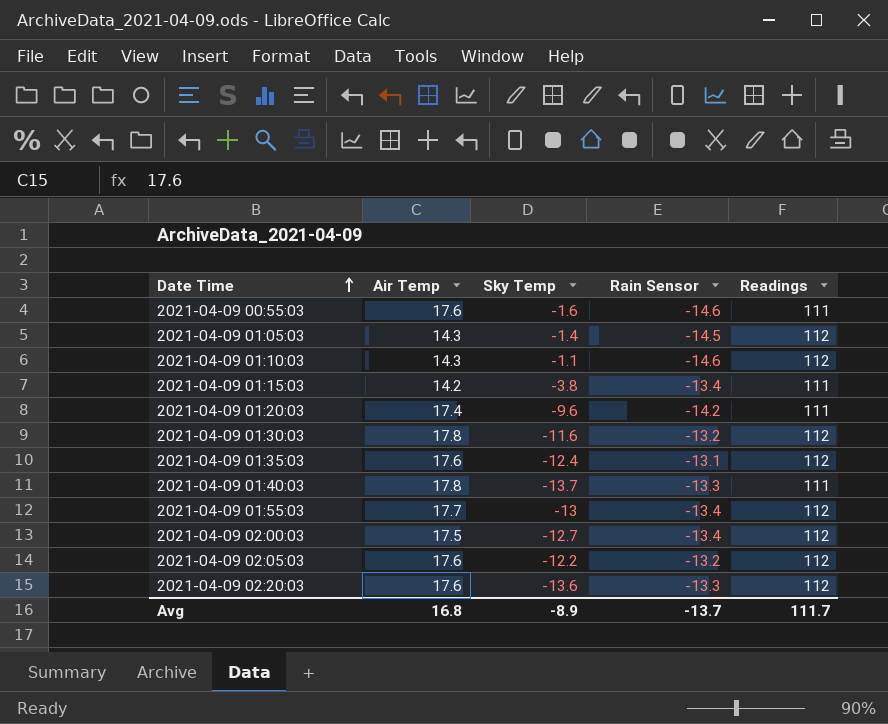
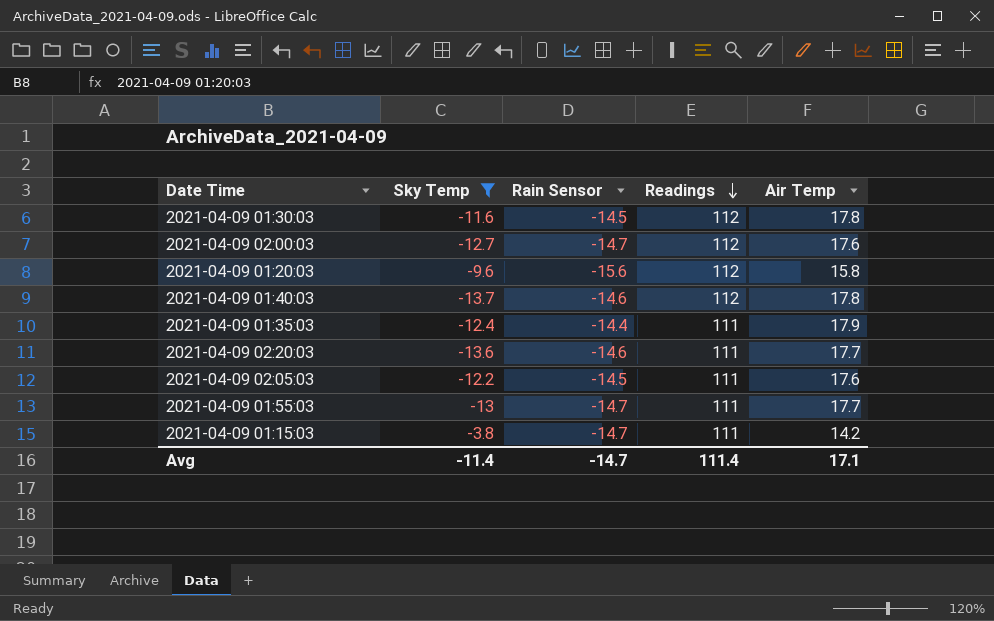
filter: none -> Sky Temp <= -3.8
row order: Date Time ascending -> Readings descending
column Air Temp | position: 2 -> 5
2021-04-09 01:30:03 | Rain Sensor: -13.2 -> -14.5
2021-04-09 02:00:03 | Rain Sensor: -13.4 -> -14.7
2021-04-09 02:00:03 | Air Temp: 17.5 -> 17.6
2021-04-09 01:20:03 | Rain Sensor: -14.2 -> -15.6
2021-04-09 01:20:03 | Readings: 111 -> 112
2021-04-09 01:20:03 | Air Temp: 17.4 -> 15.8
2021-04-09 01:40:03 | Rain Sensor: -13.3 -> -14.6
2021-04-09 01:40:03 | Readings: 111 -> 112
2021-04-09 01:35:03 | Rain Sensor: -13.1 -> -14.4
2021-04-09 01:35:03 | Readings: 112 -> 111
2021-04-09 01:35:03 | Air Temp: 17.6 -> 17.9
2021-04-09 02:20:03 | Rain Sensor: -13.3 -> -14.6
2021-04-09 02:20:03 | Readings: 112 -> 111
2021-04-09 02:20:03 | Air Temp: 17.6 -> 17.7
2021-04-09 02:05:03 | Rain Sensor: -13.2 -> -14.5
2021-04-09 02:05:03 | Readings: 112 -> 111
2021-04-09 01:55:03 | Rain Sensor: -13.4 -> -14.7
2021-04-09 01:55:03 | Readings: 112 -> 111
2021-04-09 01:15:03 | Rain Sensor: -13.4 -> -14.7
Avg | Sky Temp: -8.9 -> -11.4
Avg | Rain Sensor: -13.7 -> -14.7
Avg | Readings: 111.7 -> 111.4
Avg | Air Temp: 16.8 -> 17.1

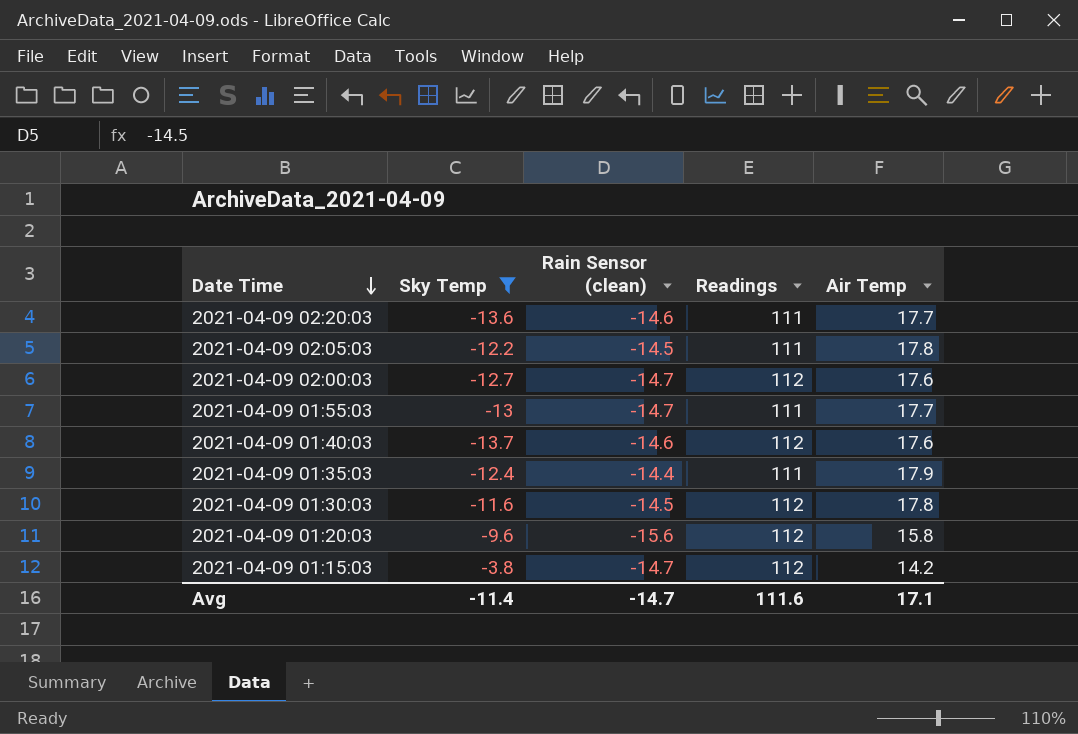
row order: Readings descending -> Date Time descending
column name: Rain Sensor -> Rain Sensor (clean)
2021-04-09 02:05:03 | Air Temp: 17.6 -> 17.8
2021-04-09 01:40:03 | Air Temp: 17.8 -> 17.6
2021-04-09 01:15:03 | Readings: 111 -> 112
Avg | Readings: 111.4 -> 111.6

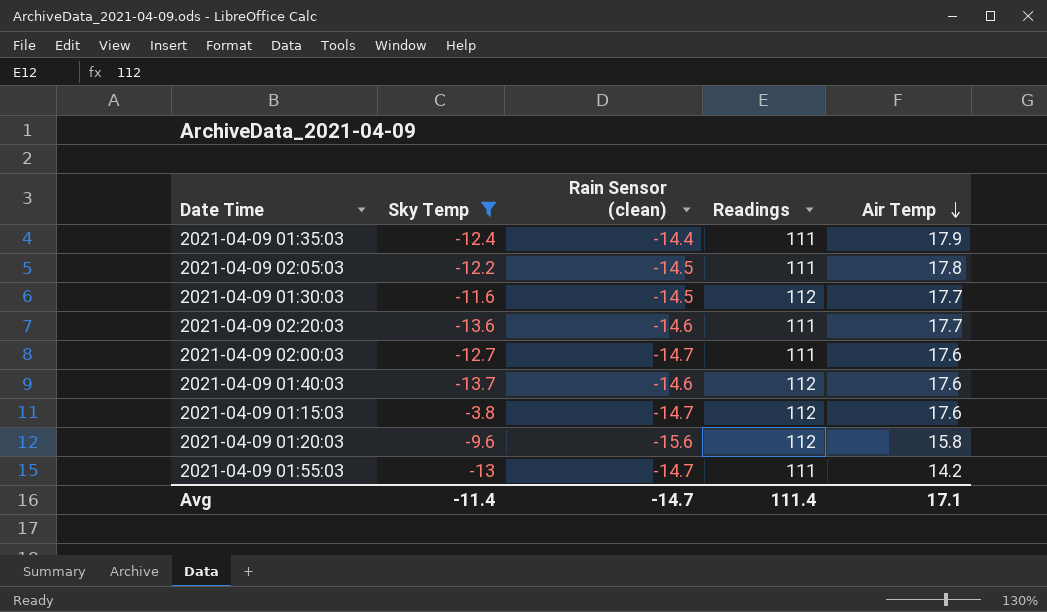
row order: Date Time descending -> Air Temp descending
2021-04-09 01:30:03 | Air Temp: 17.8 -> 17.7
2021-04-09 02:00:03 | Readings: 112 -> 111
2021-04-09 01:15:03 | Air Temp: 14.2 -> 17.6
2021-04-09 01:55:03 | Air Temp: 17.7 -> 14.2
Avg | Readings: 111.6 -> 111.4

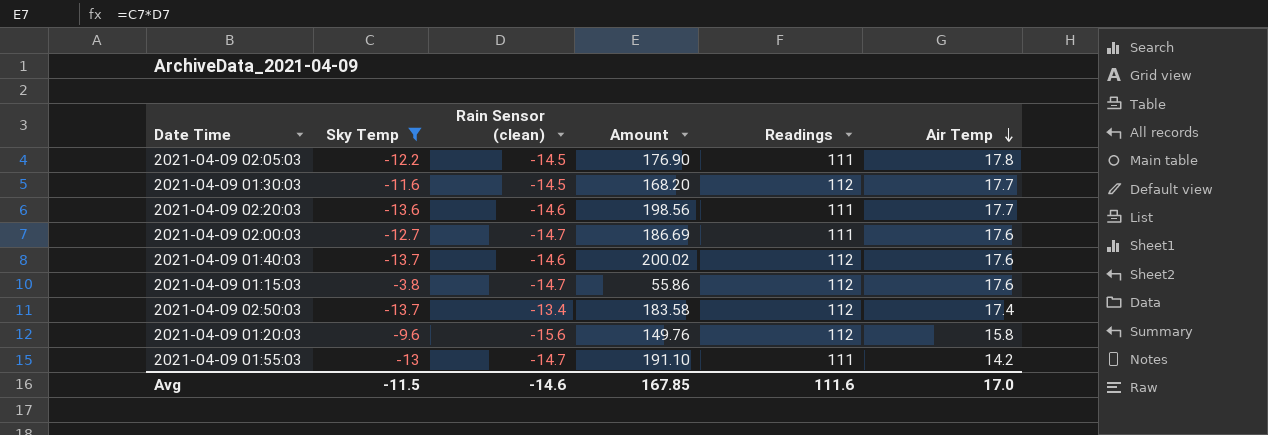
column Amount | formula: none -> [Sky Temp] * [Rain Sensor (clean)]
row 2021-04-09 01:35:03: -12.4 | -14.4 | 111 | 17.9 -> none
row 2021-04-09 02:50:03: none -> -13.7 | -13.4 | 183.58 | 112 | 17.4
Avg | Sky Temp: -11.4 -> -11.5
Avg | Rain Sensor (clean): -14.7 -> -14.6
Avg | Readings: 111.4 -> 111.6
Avg | Air Temp: 17.1 -> 17.0

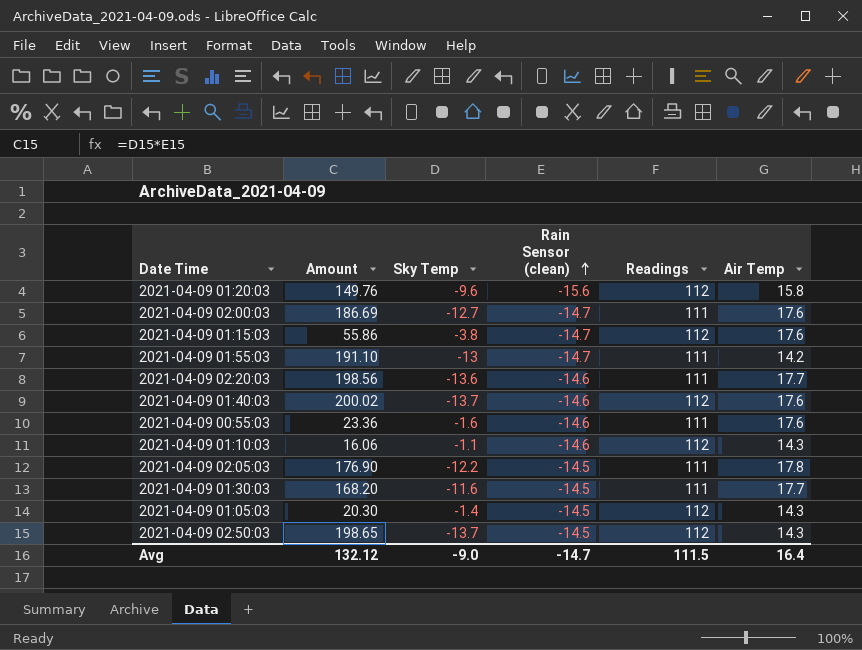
filter: Sky Temp <= -3.8 -> none
row order: Air Temp descending -> Rain Sensor (clean) ascending
column Amount | position: 4 -> 2
2021-04-09 01:30:03 | Readings: 112 -> 111
2021-04-09 02:50:03 | Amount: 183.58 -> 198.65
2021-04-09 02:50:03 | Rain Sensor (clean): -13.4 -> -14.5
2021-04-09 02:50:03 | Air Temp: 17.4 -> 14.3
Avg | Amount: 167.85 -> 132.12
Avg | Sky Temp: -11.5 -> -9.0
Avg | Rain Sensor (clean): -14.6 -> -14.7
Avg | Readings: 111.6 -> 111.5
Avg | Air Temp: 17.0 -> 16.4

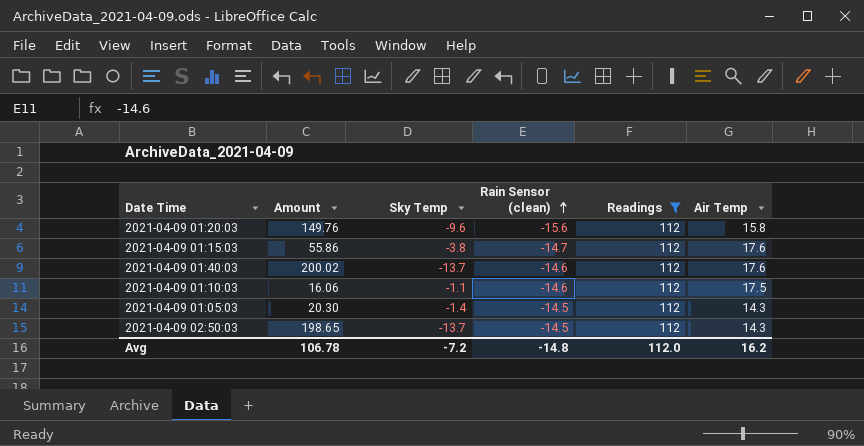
filter: none -> Readings = 112
2021-04-09 01:10:03 | Air Temp: 14.3 -> 17.5
Avg | Amount: 132.12 -> 106.78
Avg | Sky Temp: -9.0 -> -7.2
Avg | Rain Sensor (clean): -14.7 -> -14.8
Avg | Readings: 111.5 -> 112.0
Avg | Air Temp: 16.4 -> 16.2

